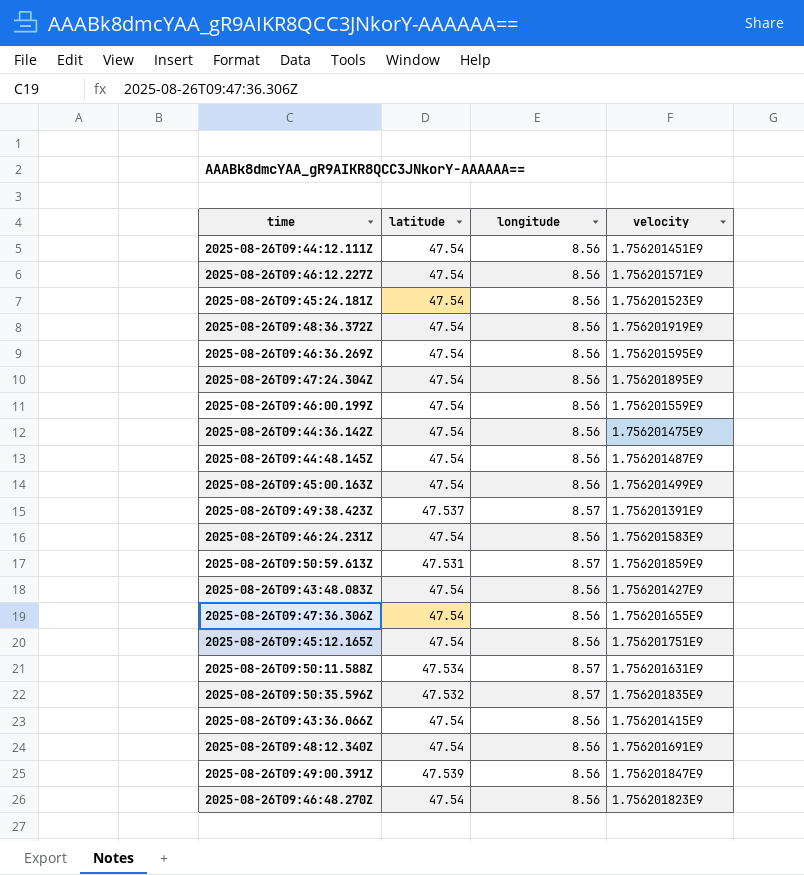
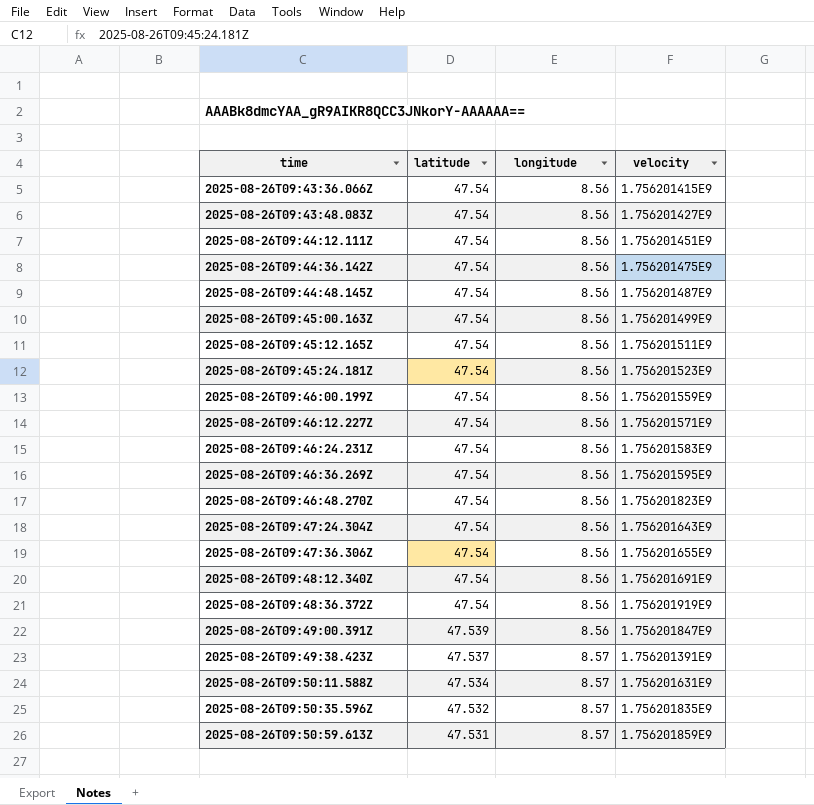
row order: none -> time ascending
2025-08-26T09:45:12.165Z | velocity: 1.756201751E9 -> 1.756201511E9
2025-08-26T09:47:24.304Z | velocity: 1.756201895E9 -> 1.756201643E9

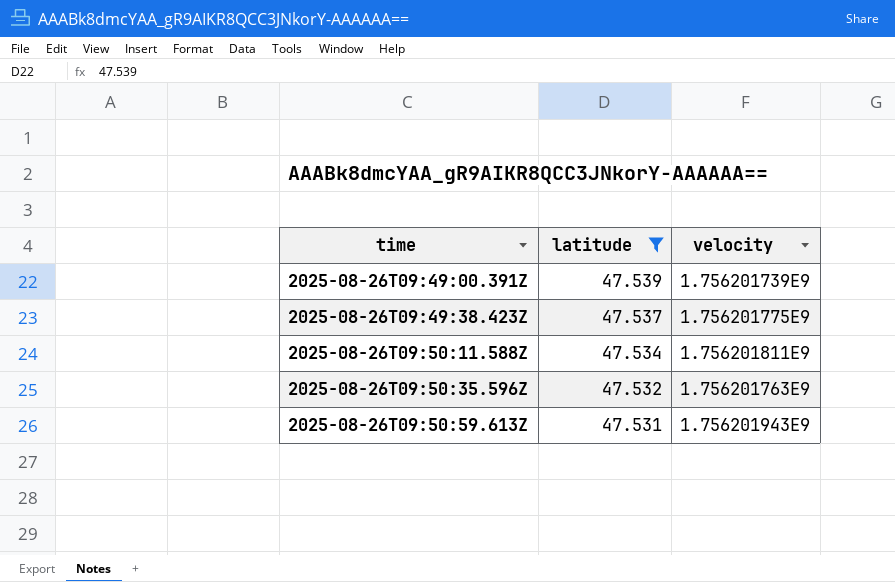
filter: none -> latitude != 47.54
column longitude | position: 3 -> none
2025-08-26T09:49:00.391Z | velocity: 1.756201847E9 -> 1.756201739E9
2025-08-26T09:49:38.423Z | velocity: 1.756201391E9 -> 1.756201775E9
2025-08-26T09:50:11.588Z | velocity: 1.756201631E9 -> 1.756201811E9
2025-08-26T09:50:35.596Z | velocity: 1.756201835E9 -> 1.756201763E9
2025-08-26T09:50:59.613Z | velocity: 1.756201859E9 -> 1.756201943E9

